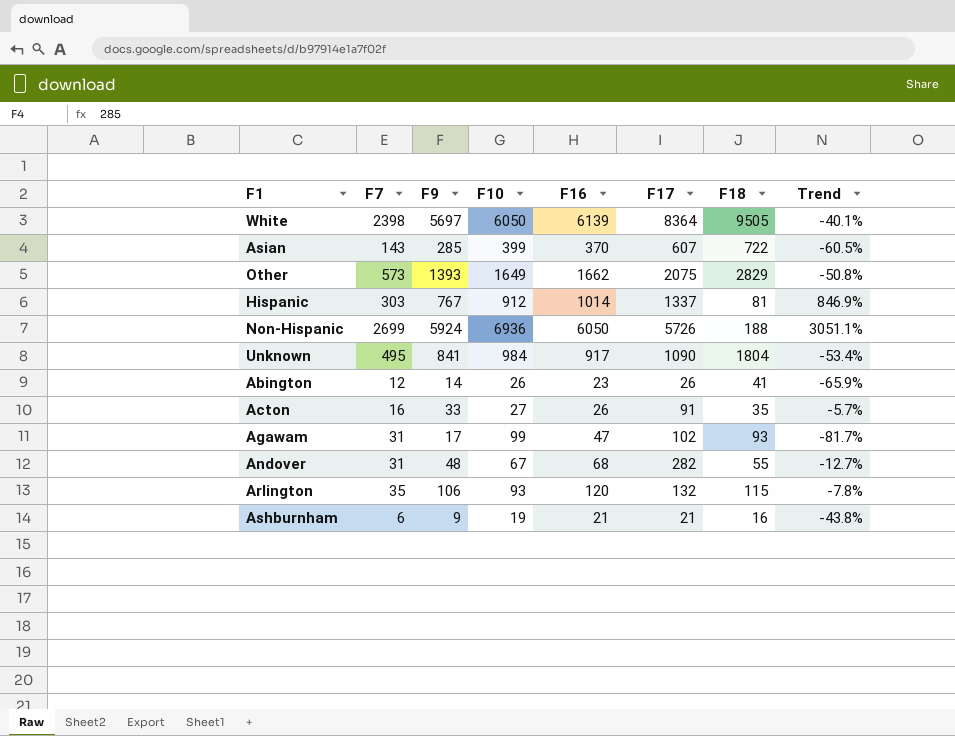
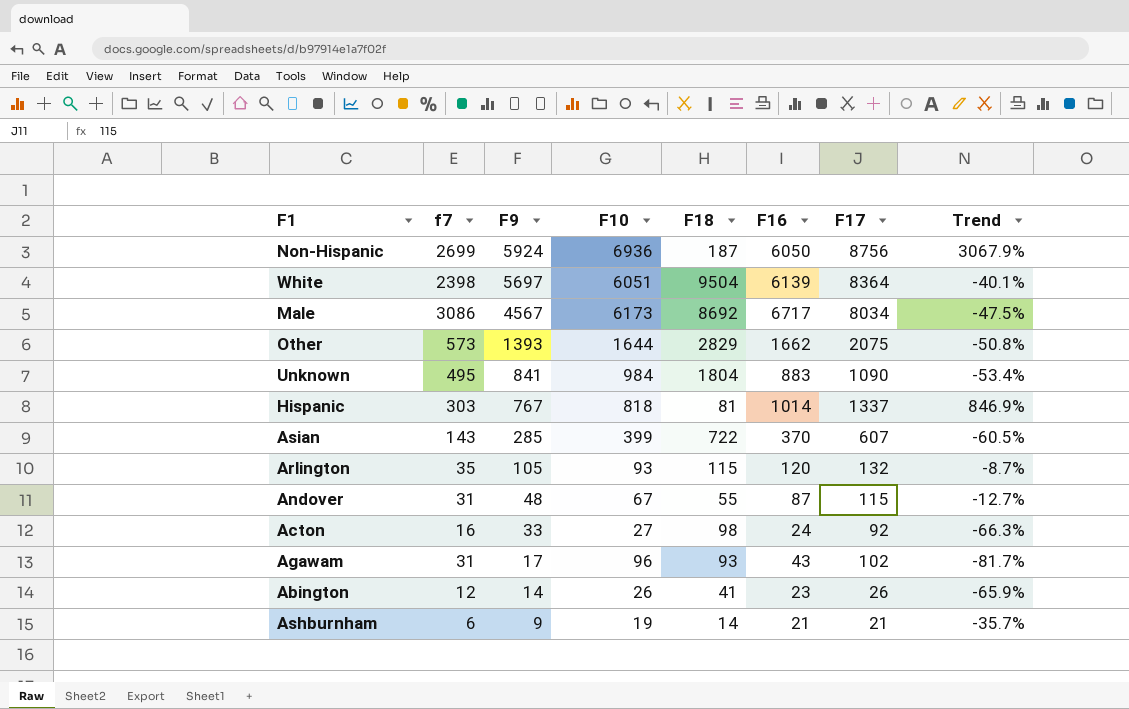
row order: none -> F9 descending
column name: F7 -> f7
column F18 | position: 7 -> 5
Non-Hispanic | F18: 188 -> 187
Non-Hispanic | F17: 5726 -> 8756
Non-Hispanic | Trend: 3051.1% -> 3067.9%
White | F10: 6050 -> 6051
White | F18: 9505 -> 9504
row Male: none -> 3086 | 4567 | 6173 | 8692 | 6717 | 8034 | -47.5%
Other | F10: 1649 -> 1644
Unknown | F16: 917 -> 883
Hispanic | F10: 912 -> 818
Arlington | F9: 106 -> 105
Arlington | Trend: -7.8% -> -8.7%
Andover | F16: 68 -> 87
Andover | F17: 282 -> 115
Acton | F18: 35 -> 98
Acton | F16: 26 -> 24
Acton | F17: 91 -> 92
Acton | Trend: -5.7% -> -66.3%
Agawam | F10: 99 -> 96
Agawam | F16: 47 -> 43
Ashburnham | F18: 16 -> 14
Ashburnham | Trend: -43.8% -> -35.7%

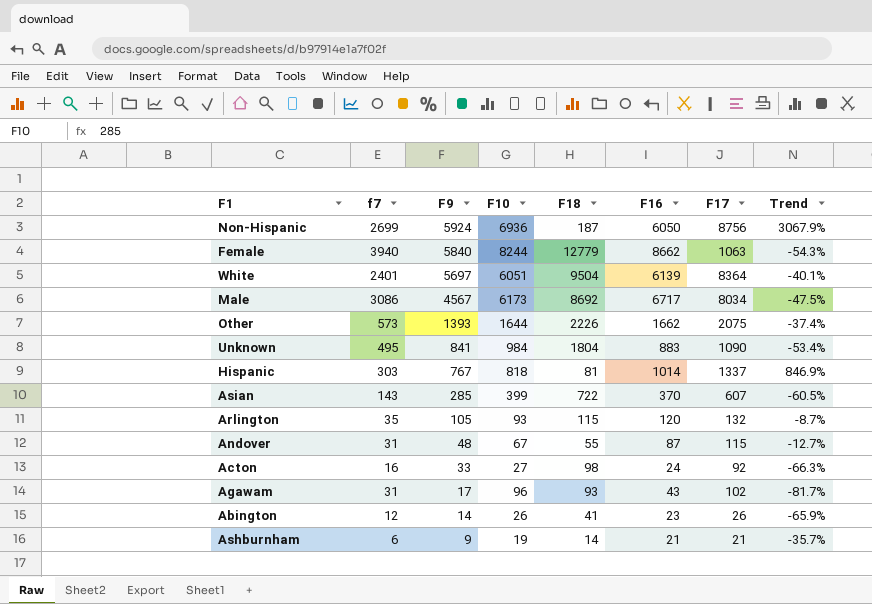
row Female: none -> 3940 | 5840 | 8244 | 12779 | 8662 | 1063 | -54.3%
White | f7: 2398 -> 2401
Other | F18: 2829 -> 2226
Other | Trend: -50.8% -> -37.4%

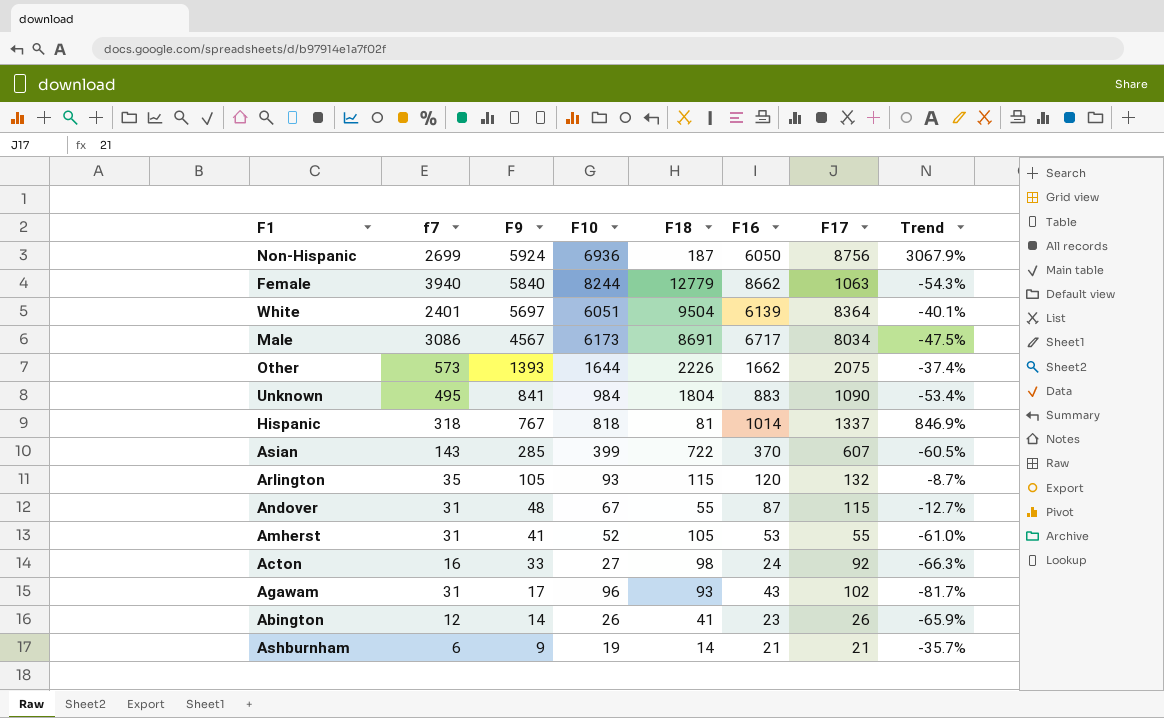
Male | F18: 8692 -> 8691
Hispanic | f7: 303 -> 318
row Amherst: none -> 31 | 41 | 52 | 105 | 53 | 55 | -61.0%

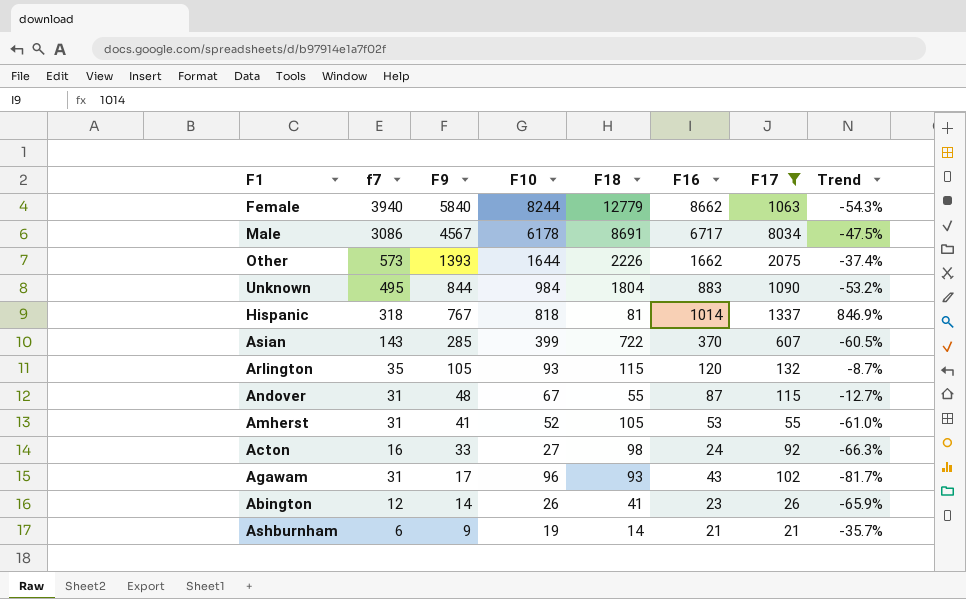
filter: none -> F17 <= 8034
Male | F10: 6173 -> 6178
Unknown | F9: 841 -> 844
Unknown | Trend: -53.4% -> -53.2%

